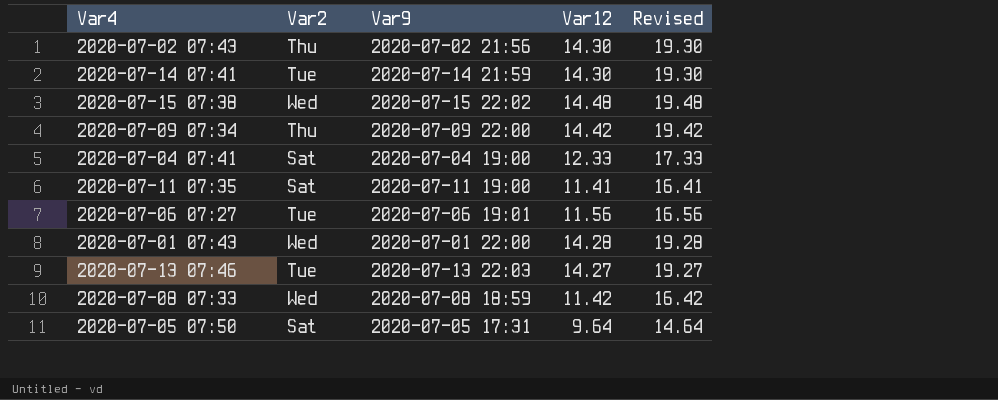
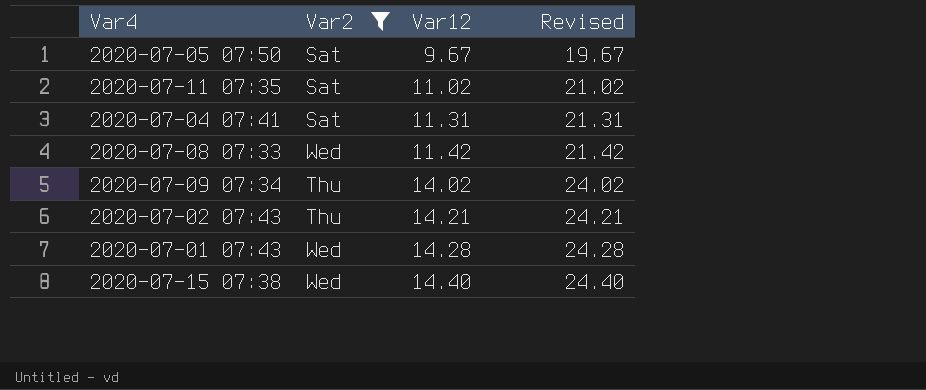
filter: none -> Var2 != Tue
row order: none -> Var12 ascending
column Var9 | position: 3 -> none
column Revised | formula: [Var12] + 5 -> [Var12] + 10
2020-07-05 07:50 | Var12: 9.64 -> 9.67
2020-07-11 07:35 | Var12: 11.41 -> 11.02
2020-07-04 07:41 | Var12: 12.33 -> 11.31
2020-07-09 07:34 | Var12: 14.42 -> 14.02
2020-07-02 07:43 | Var12: 14.30 -> 14.21
2020-07-15 07:38 | Var12: 14.48 -> 14.40

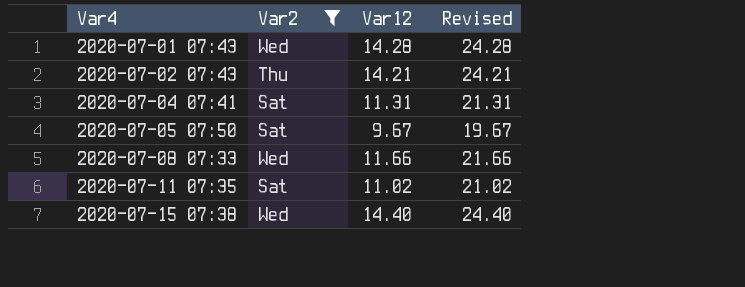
row order: Var12 ascending -> Var4 ascending
row 2020-07-09 07:34: Thu | 14.02 | 24.02 -> none
2020-07-08 07:33 | Var12: 11.42 -> 11.66
2020-07-08 07:33 | Revised: 21.42 -> 21.66

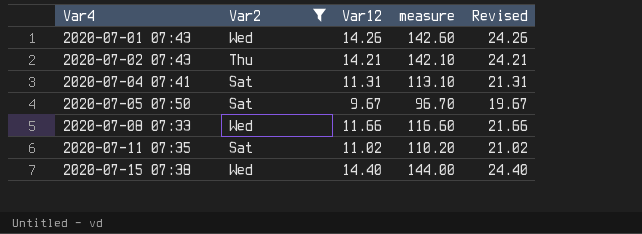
column measure | formula: none -> [Var12] * 10
2020-07-01 07:43 | Var12: 14.28 -> 14.26
2020-07-01 07:43 | Revised: 24.28 -> 24.26

